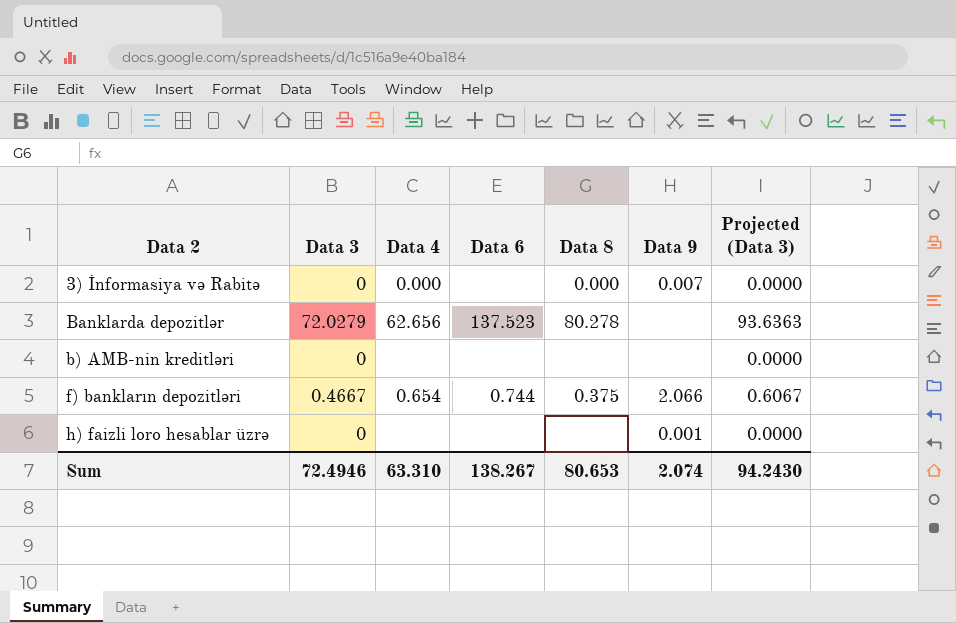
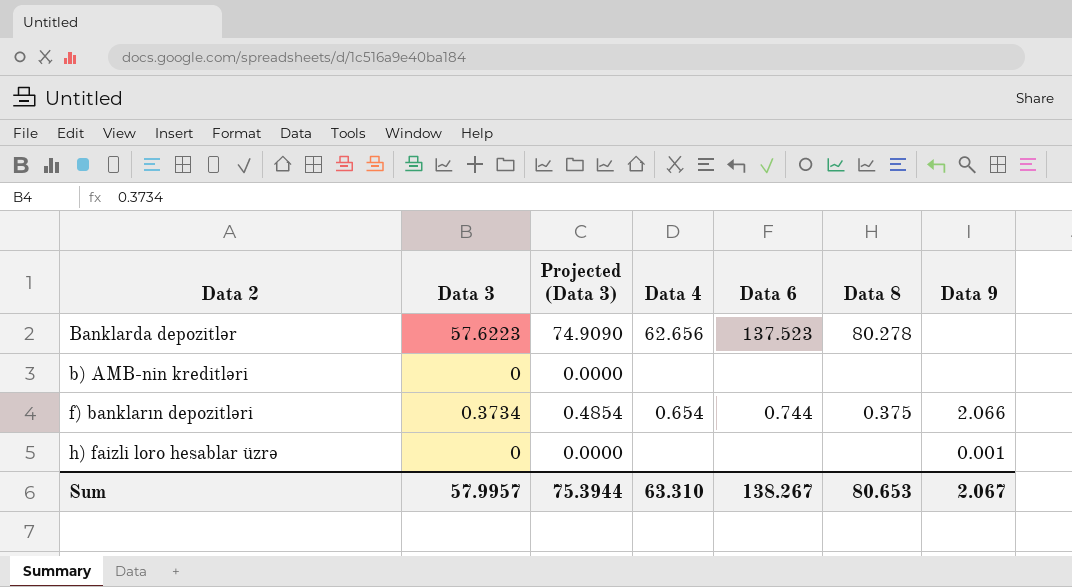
column Projected (Data 3) | position: 7 -> 3
row 3) İnformasiya və Rabitə: 0 | 0.000 | none | 0.000 | 0.007 | 0.0000 -> none
Banklarda depozitlər | Data 3: 72.0279 -> 57.6223
Banklarda depozitlər | Projected (Data 3): 93.6363 -> 74.9090
f) bankların depozitləri | Data 3: 0.4667 -> 0.3734
f) bankların depozitləri | Projected (Data 3): 0.6067 -> 0.4854
Sum | Data 3: 72.4946 -> 57.9957
Sum | Projected (Data 3): 94.2430 -> 75.3944
Sum | Data 9: 2.074 -> 2.067

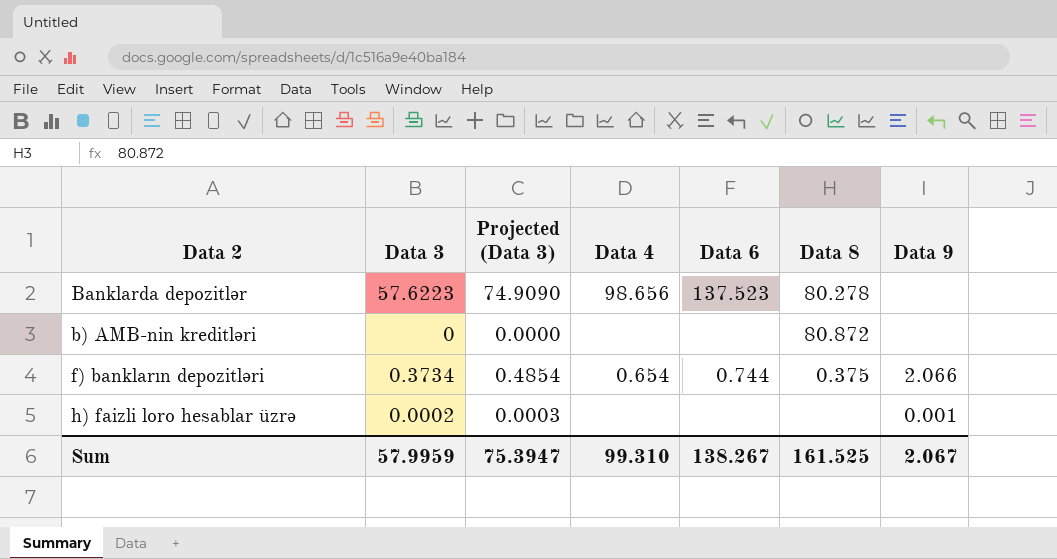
Banklarda depozitlər | Data 4: 62.656 -> 98.656
b) AMB-nin kreditləri | Data 8: none -> 80.872
h) faizli loro hesablar üzrə | Data 3: 0 -> 0.0002
h) faizli loro hesablar üzrə | Projected (Data 3): 0.0000 -> 0.0003
Sum | Data 3: 57.9957 -> 57.9959
Sum | Projected (Data 3): 75.3944 -> 75.3947
Sum | Data 4: 63.310 -> 99.310
Sum | Data 8: 80.653 -> 161.525

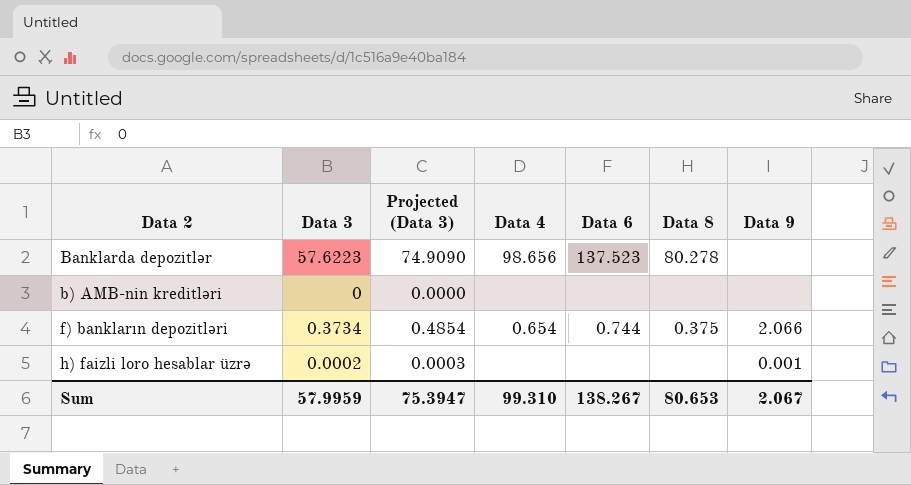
b) AMB-nin kreditləri | Data 8: 80.872 -> none
Sum | Data 8: 161.525 -> 80.653

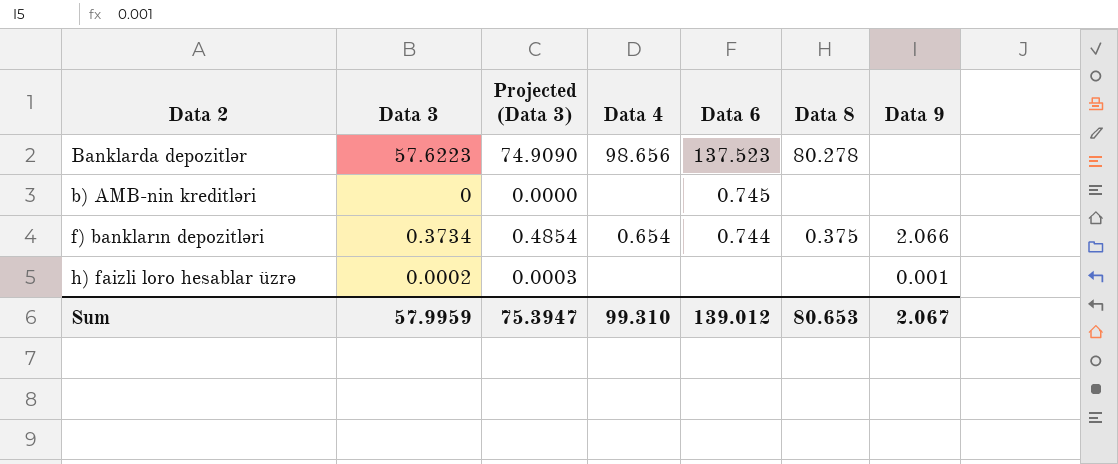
b) AMB-nin kreditləri | Data 6: none -> 0.745
Sum | Data 6: 138.267 -> 139.012

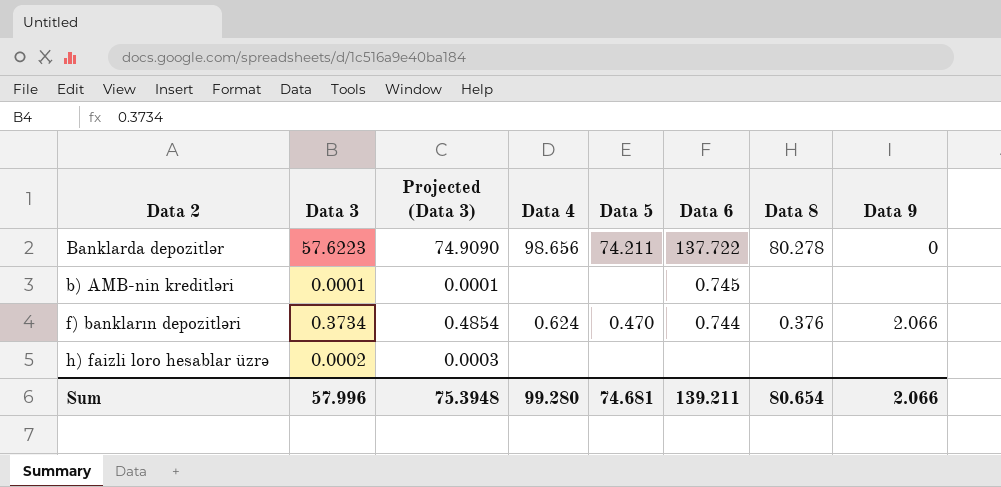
column Data 5 | position: none -> 5
Banklarda depozitlər | Data 6: 137.523 -> 137.722
Banklarda depozitlər | Data 9: none -> 0
b) AMB-nin kreditləri | Data 3: 0 -> 0.0001
b) AMB-nin kreditləri | Projected (Data 3): 0.0000 -> 0.0001
f) bankların depozitləri | Data 4: 0.654 -> 0.624
f) bankların depozitləri | Data 8: 0.375 -> 0.376
h) faizli loro hesablar üzrə | Data 9: 0.001 -> none
Sum | Data 3: 57.9959 -> 57.996
Sum | Projected (Data 3): 75.3947 -> 75.3948
Sum | Data 4: 99.310 -> 99.280
Sum | Data 6: 139.012 -> 139.211
Sum | Data 8: 80.653 -> 80.654
Sum | Data 9: 2.067 -> 2.066

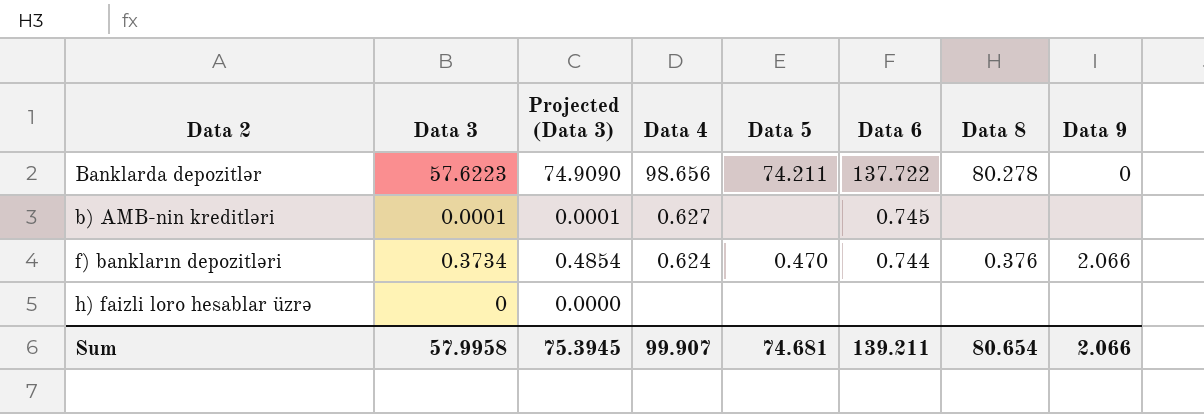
b) AMB-nin kreditləri | Data 4: none -> 0.627
h) faizli loro hesablar üzrə | Data 3: 0.0002 -> 0
h) faizli loro hesablar üzrə | Projected (Data 3): 0.0003 -> 0.0000
Sum | Data 3: 57.996 -> 57.9958
Sum | Projected (Data 3): 75.3948 -> 75.3945
Sum | Data 4: 99.280 -> 99.907

